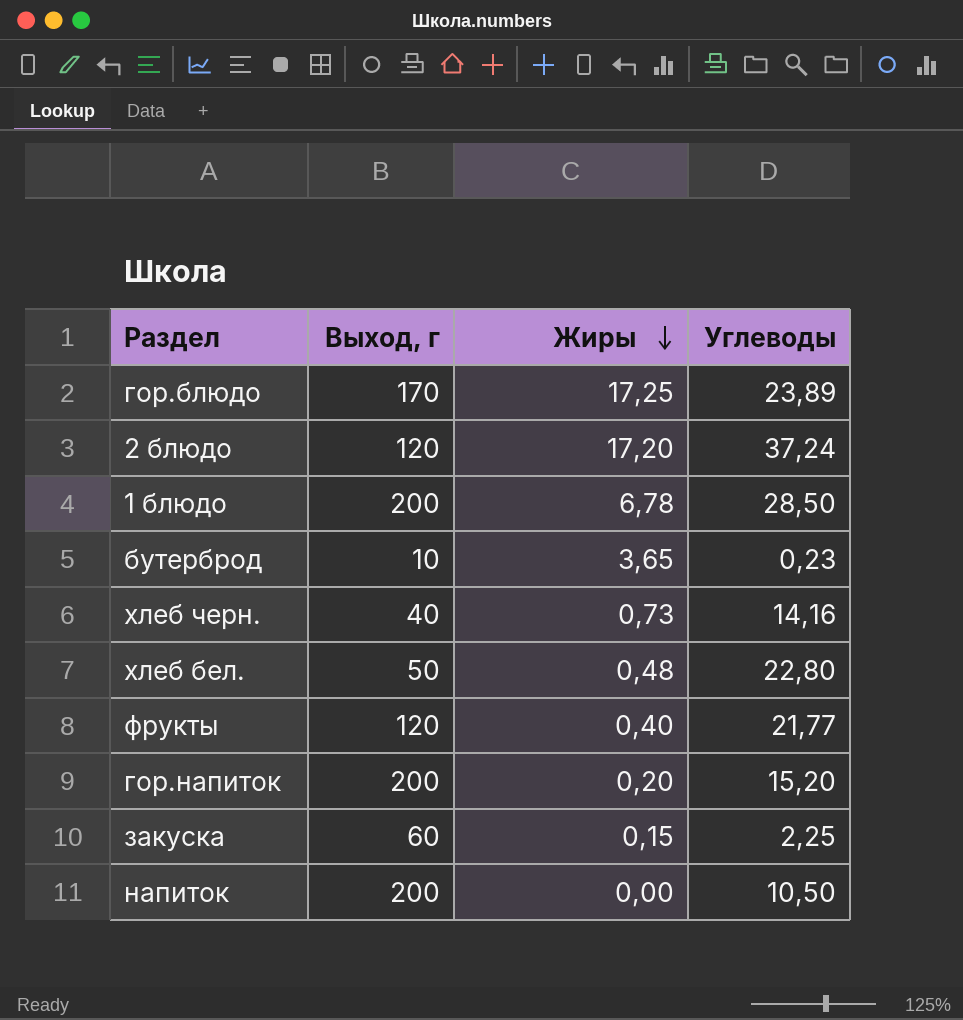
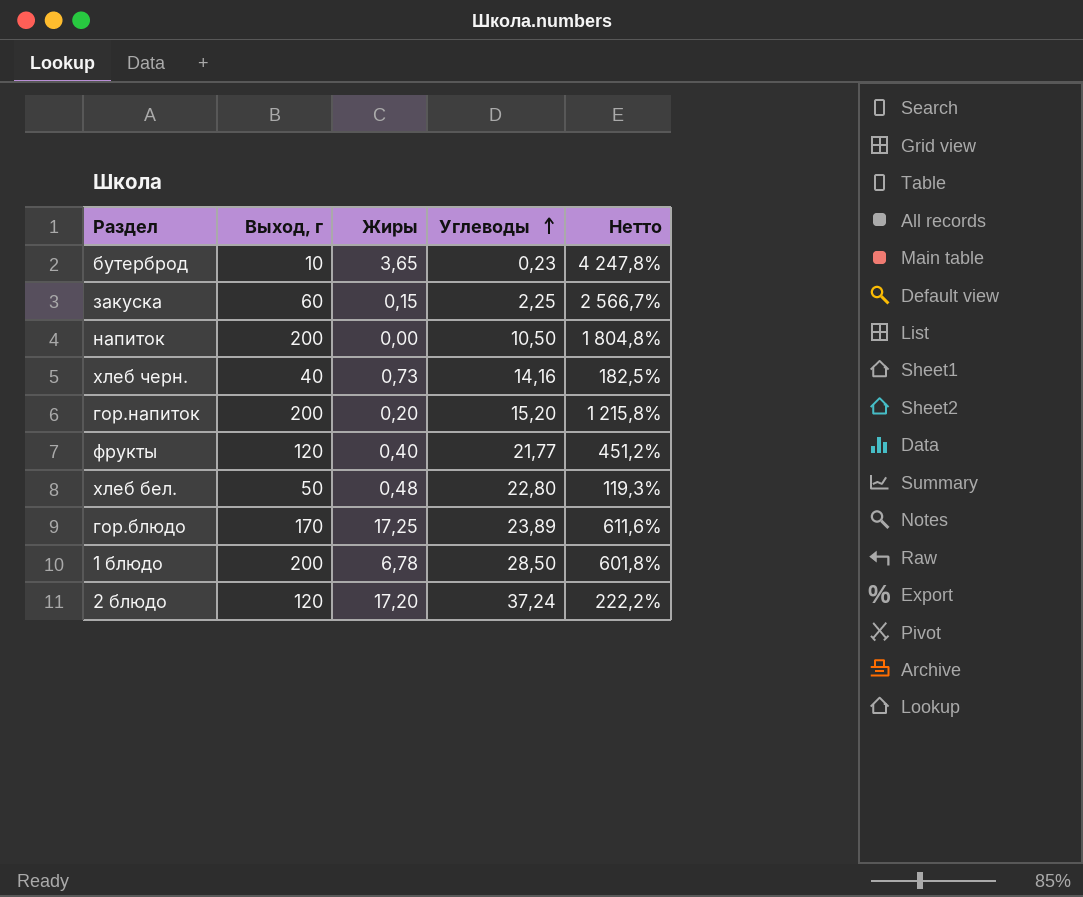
row order: Жиры descending -> Углеводы ascending
column Нетто | formula: none -> ([Выход, г] - [Углеводы]) / [Углеводы]

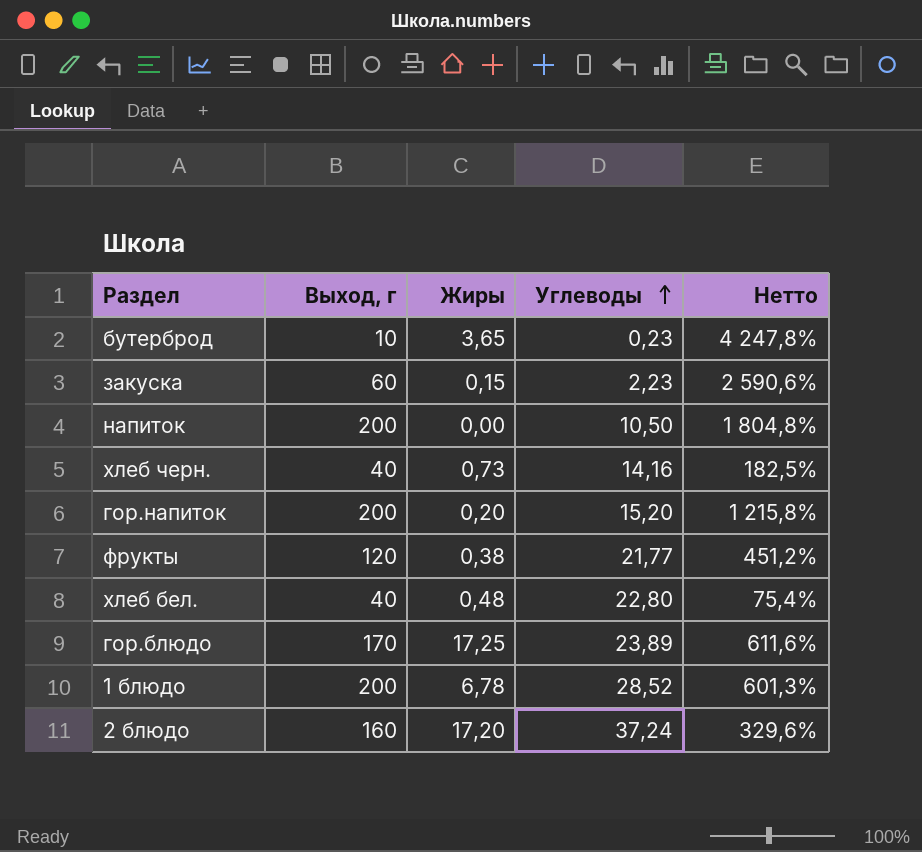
закуска | Углеводы: 2,25 -> 2,23
закуска | Нетто: 2 566,7% -> 2 590,6%
фрукты | Жиры: 0,40 -> 0,38
хлеб бел. | Выход, г: 50 -> 40
хлеб бел. | Нетто: 119,3% -> 75,4%
1 блюдо | Углеводы: 28,50 -> 28,52
1 блюдо | Нетто: 601,8% -> 601,3%
2 блюдо | Выход, г: 120 -> 160
2 блюдо | Нетто: 222,2% -> 329,6%

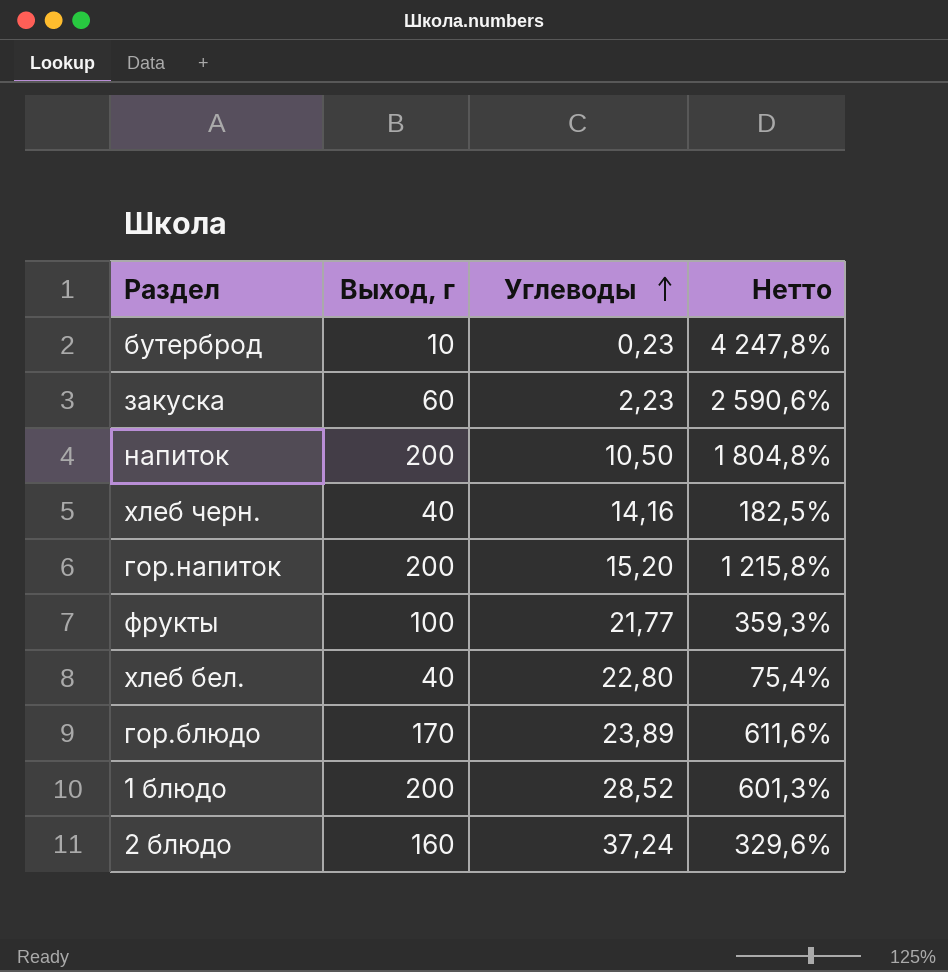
column Жиры | position: 3 -> none
фрукты | Выход, г: 120 -> 100
фрукты | Нетто: 451,2% -> 359,3%

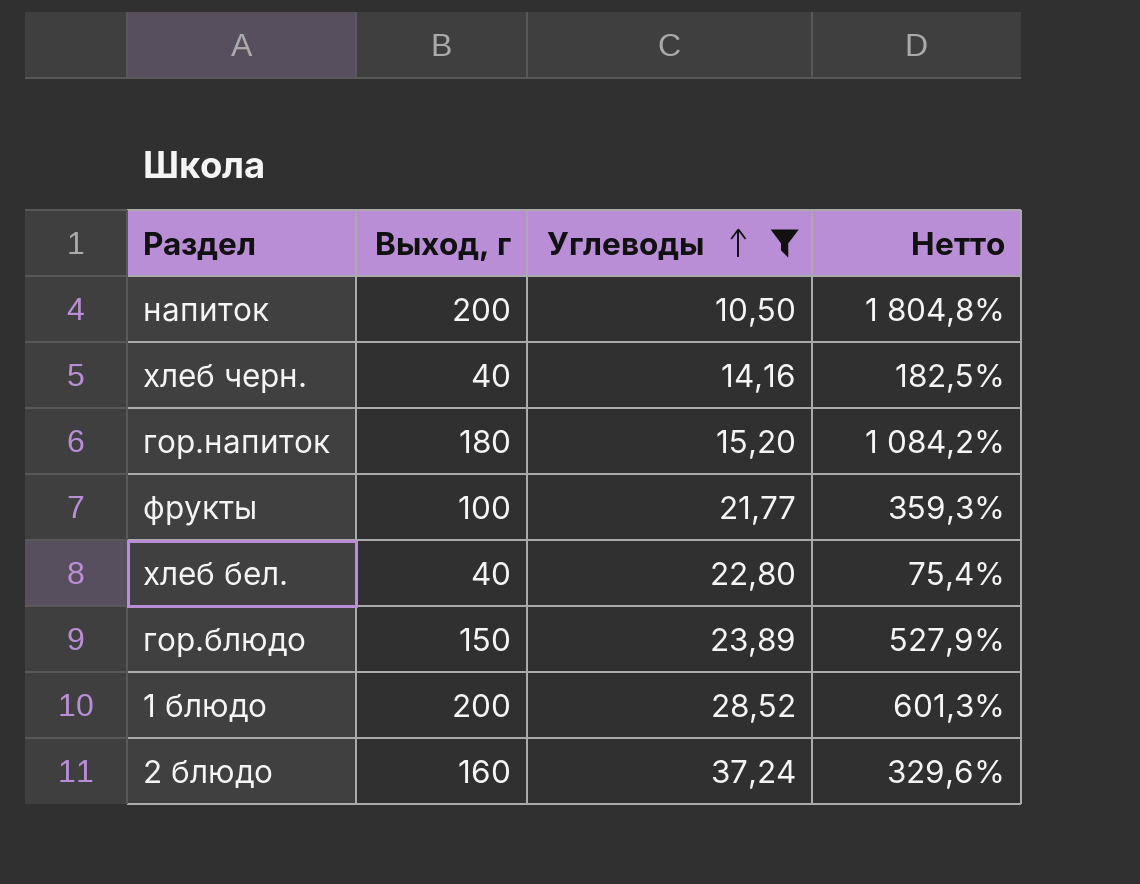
filter: none -> Углеводы >= 10,50
гор.напиток | Выход, г: 200 -> 180
гор.напиток | Нетто: 1 215,8% -> 1 084,2%
гор.блюдо | Выход, г: 170 -> 150
гор.блюдо | Нетто: 611,6% -> 527,9%

